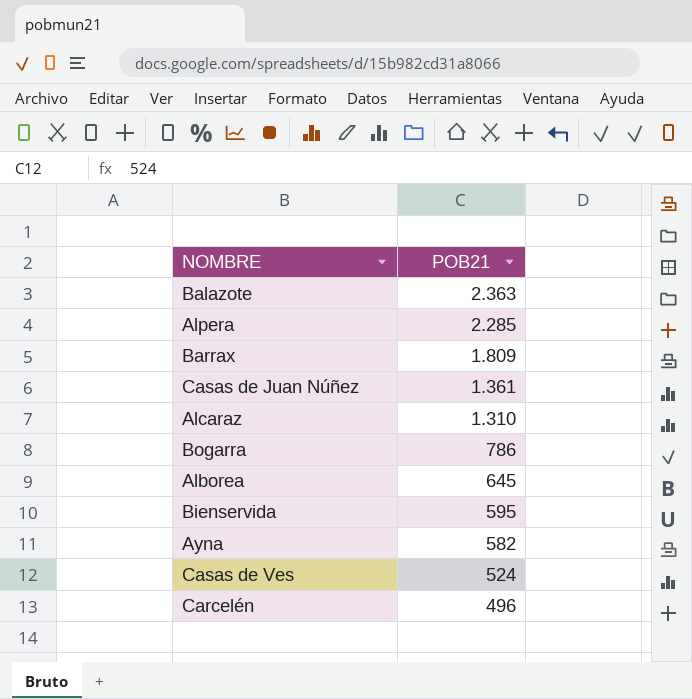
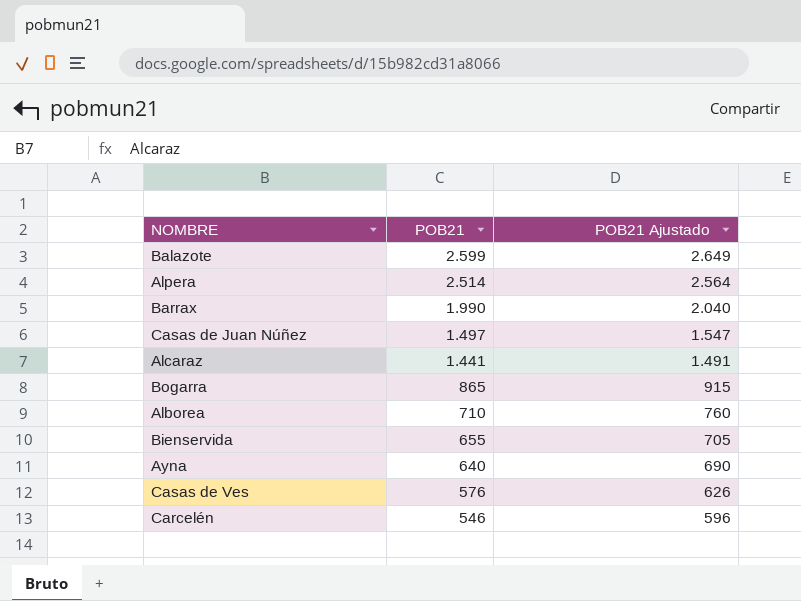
column POB21 Ajustado | formula: none -> [POB21] + 50
Balazote | POB21: 2.363 -> 2.599
Alpera | POB21: 2.285 -> 2.514
Barrax | POB21: 1.809 -> 1.990
Casas de Juan Núñez | POB21: 1.361 -> 1.497
Alcaraz | POB21: 1.310 -> 1.441
Bogarra | POB21: 786 -> 865
Alborea | POB21: 645 -> 710
Bienservida | POB21: 595 -> 655
Ayna | POB21: 582 -> 640
Casas de Ves | POB21: 524 -> 576
Carcelén | POB21: 496 -> 546

